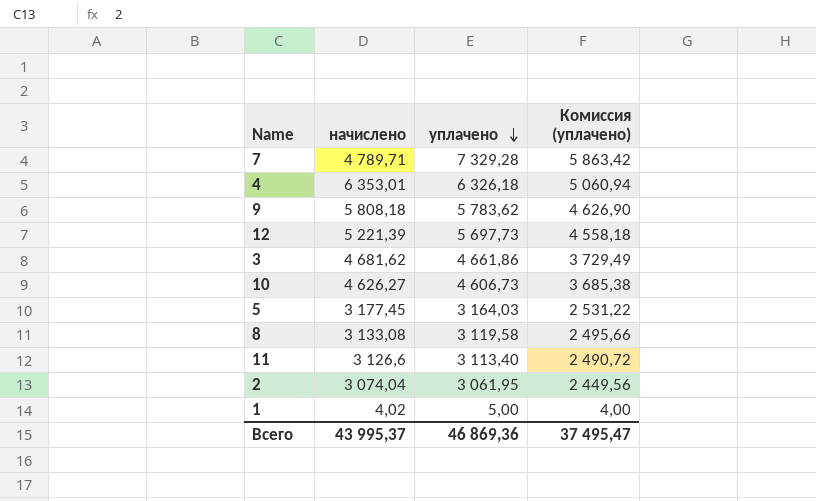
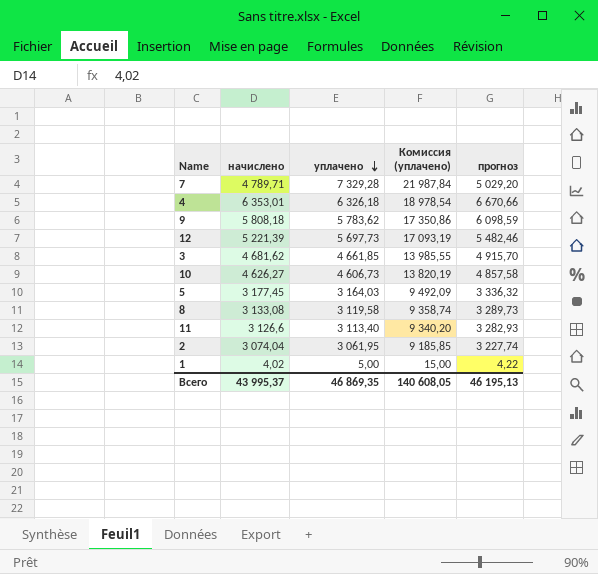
column Комиссия (уплачено) | formula: [уплачено] * 0,8 -> [уплачено] * 3
column прогноз | formula: none -> [начислено] * 1,05
3 | уплачено: 4 661,86 -> 4 661,85
Всего | уплачено: 46 869,36 -> 46 869,35
Всего | Комиссия (уплачено): 37 495,47 -> 140 608,05

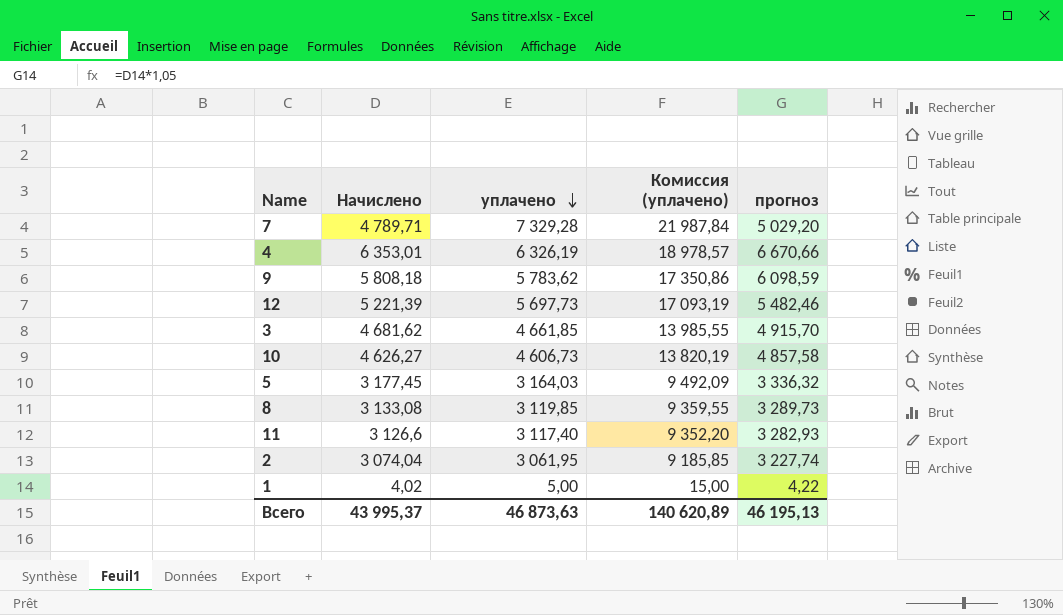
column name: начислено -> Начислено
4 | уплачено: 6 326,18 -> 6 326,19
4 | Комиссия (уплачено): 18 978,54 -> 18 978,57
8 | уплачено: 3 119,58 -> 3 119,85
8 | Комиссия (уплачено): 9 358,74 -> 9 359,55
11 | уплачено: 3 113,40 -> 3 117,40
11 | Комиссия (уплачено): 9 340,20 -> 9 352,20
Всего | уплачено: 46 869,35 -> 46 873,63
Всего | Комиссия (уплачено): 140 608,05 -> 140 620,89

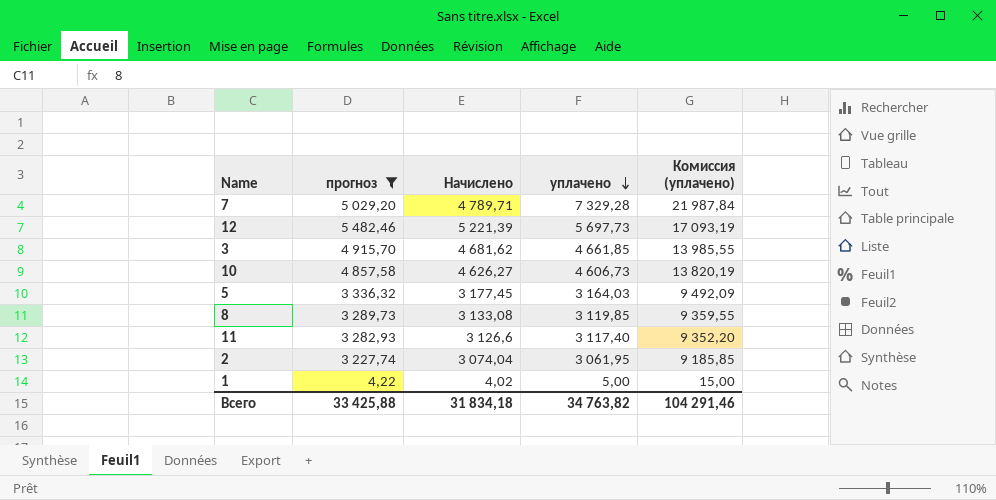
filter: none -> прогноз <= 5 482,46
column прогноз | position: 5 -> 2
Всего | прогноз: 46 195,13 -> 33 425,88
Всего | Начислено: 43 995,37 -> 31 834,18
Всего | уплачено: 46 873,63 -> 34 763,82
Всего | Комиссия (уплачено): 140 620,89 -> 104 291,46

